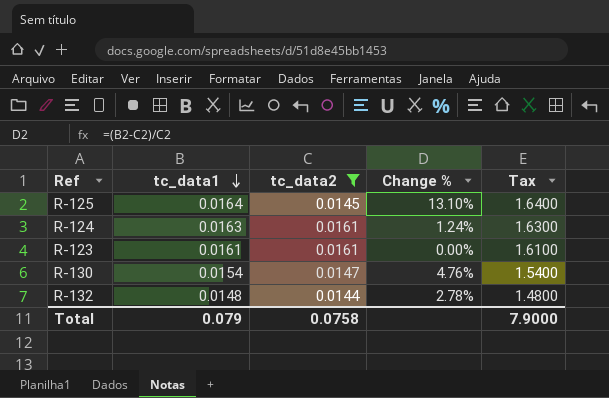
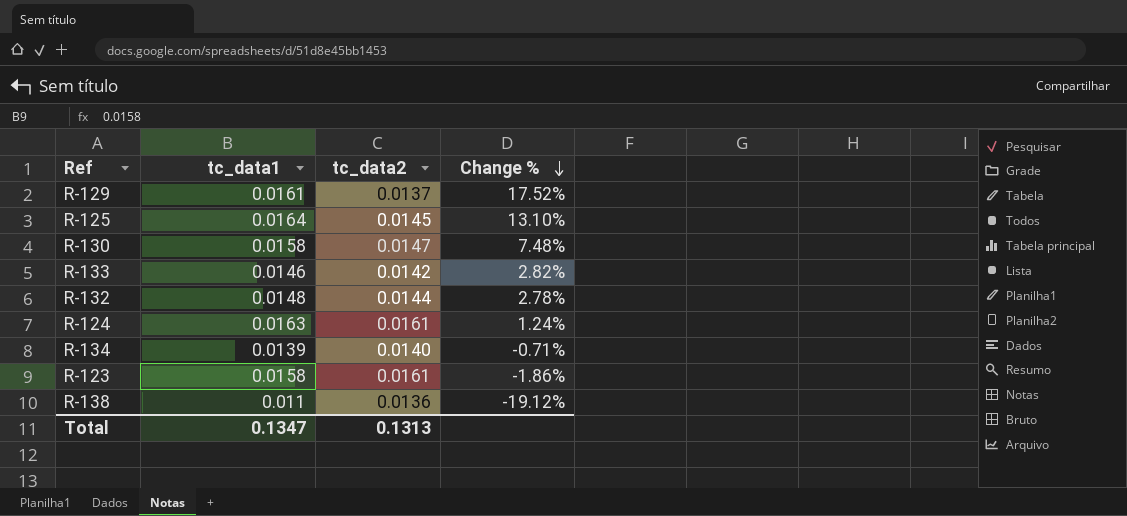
filter: tc_data2 >= 0.0144 -> none
row order: tc_data1 descending -> Change % descending
column Tax | formula: [tc_data1] * 100 -> none
R-130 | tc_data1: 0.0154 -> 0.0158
R-130 | Change %: 4.76% -> 7.48%
R-123 | tc_data1: 0.0161 -> 0.0158
R-123 | Change %: 0.00% -> -1.86%
Total | tc_data1: 0.079 -> 0.1347
Total | tc_data2: 0.0758 -> 0.1313

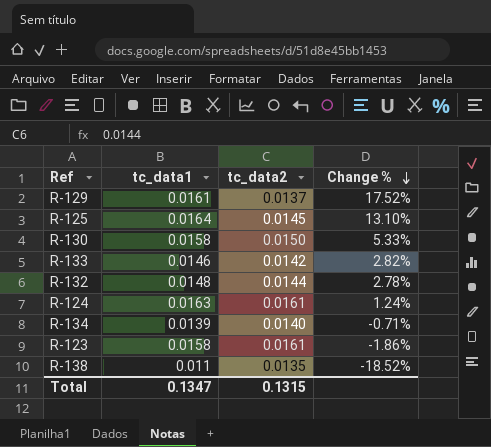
R-130 | tc_data2: 0.0147 -> 0.0150
R-130 | Change %: 7.48% -> 5.33%
R-138 | tc_data2: 0.0136 -> 0.0135
R-138 | Change %: -19.12% -> -18.52%
Total | tc_data2: 0.1313 -> 0.1315

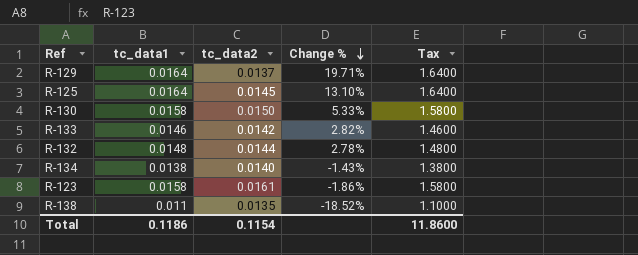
column Tax | formula: none -> [tc_data1] * 100
row R-124: 0.0163 | 0.0161 | 1.24% -> none
R-129 | tc_data1: 0.0161 -> 0.0164
R-129 | Change %: 17.52% -> 19.71%
R-134 | tc_data1: 0.0139 -> 0.0138
R-134 | Change %: -0.71% -> -1.43%
Total | tc_data1: 0.1347 -> 0.1186
Total | tc_data2: 0.1315 -> 0.1154

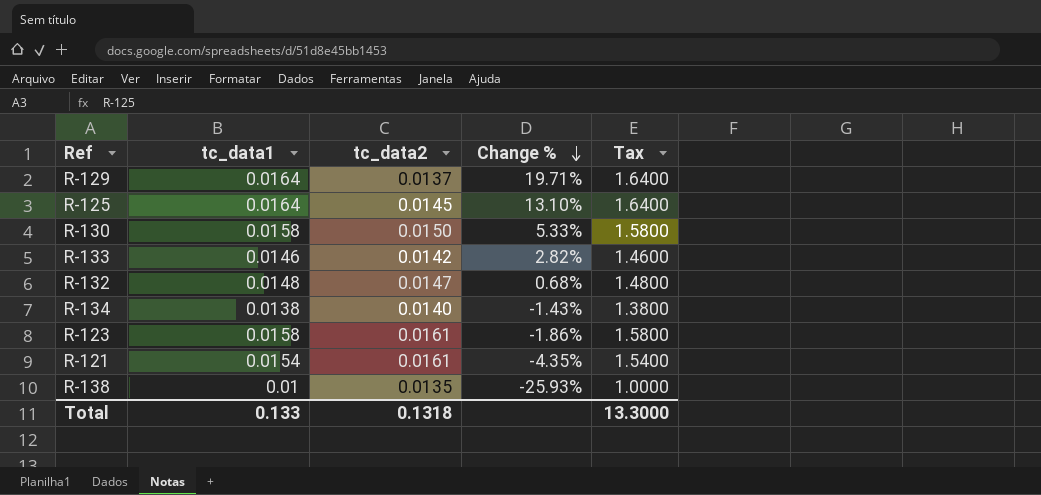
R-132 | tc_data2: 0.0144 -> 0.0147
R-132 | Change %: 2.78% -> 0.68%
row R-121: none -> 0.0154 | 0.0161 | -4.35% | 1.5400
R-138 | tc_data1: 0.011 -> 0.01
R-138 | Change %: -18.52% -> -25.93%
R-138 | Tax: 1.1000 -> 1.0000
Total | tc_data1: 0.1186 -> 0.133
Total | tc_data2: 0.1154 -> 0.1318
Total | Tax: 11.8600 -> 13.3000

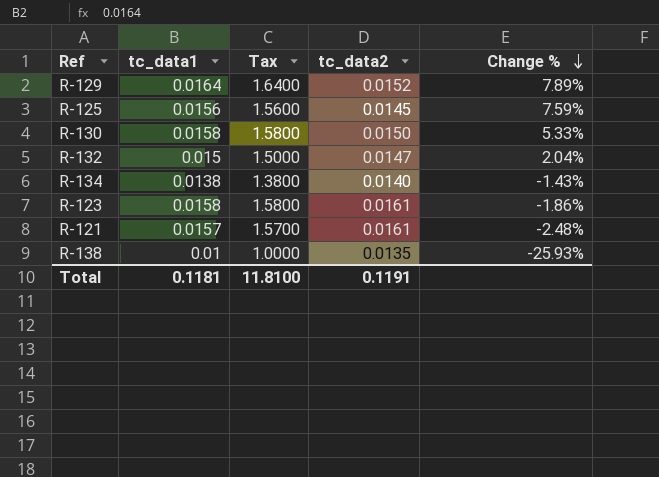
column Tax | position: 5 -> 3
row R-133: 0.0146 | 0.0142 | 2.82% | 1.4600 -> none
R-129 | tc_data2: 0.0137 -> 0.0152
R-129 | Change %: 19.71% -> 7.89%
R-125 | tc_data1: 0.0164 -> 0.0156
R-125 | Tax: 1.6400 -> 1.5600
R-125 | Change %: 13.10% -> 7.59%
R-132 | tc_data1: 0.0148 -> 0.015
R-132 | Tax: 1.4800 -> 1.5000
R-132 | Change %: 0.68% -> 2.04%
R-121 | tc_data1: 0.0154 -> 0.0157
R-121 | Tax: 1.5400 -> 1.5700
R-121 | Change %: -4.35% -> -2.48%
Total | tc_data1: 0.133 -> 0.1181
Total | Tax: 13.3000 -> 11.8100
Total | tc_data2: 0.1318 -> 0.1191

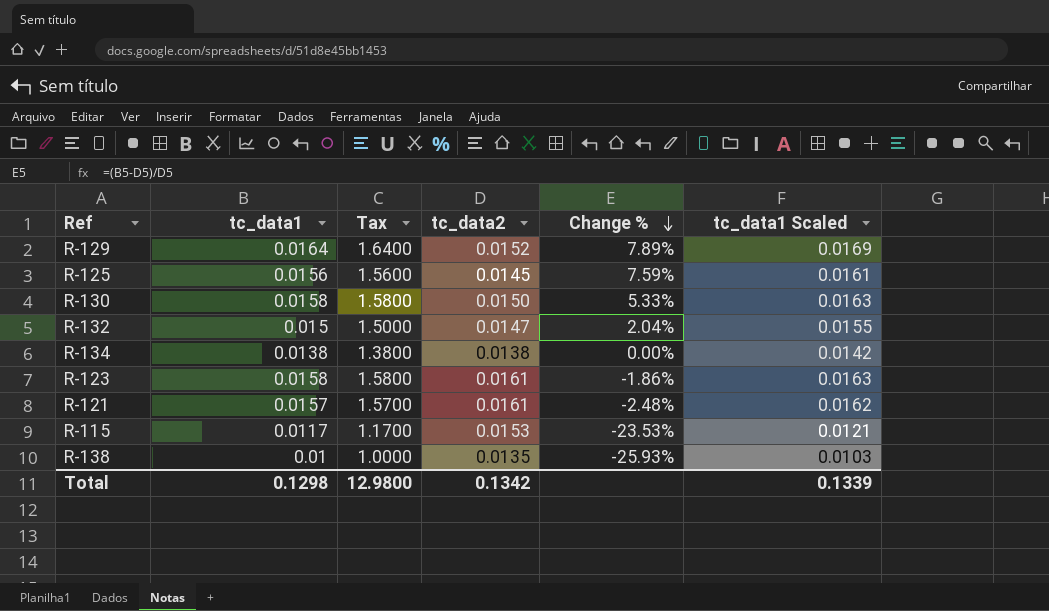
column tc_data1 Scaled | formula: none -> [tc_data1] * 1.03
R-134 | tc_data2: 0.0140 -> 0.0138
R-134 | Change %: -1.43% -> 0.00%
row R-115: none -> 0.0117 | 1.1700 | 0.0153 | -23.53% | 0.0121
Total | tc_data1: 0.1181 -> 0.1298
Total | Tax: 11.8100 -> 12.9800
Total | tc_data2: 0.1191 -> 0.1342

